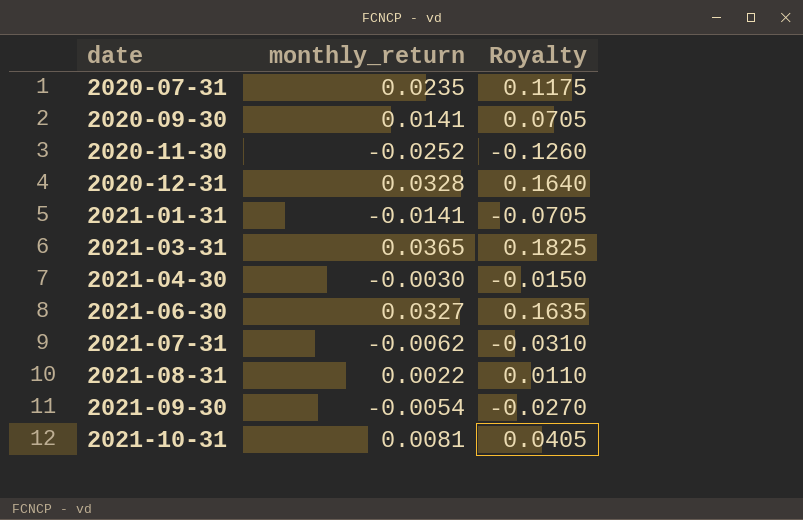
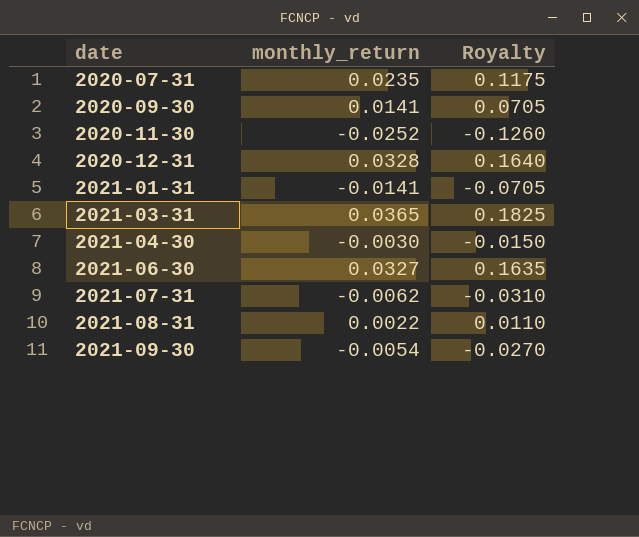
row 2021-10-31: 0.0081 | 0.0405 -> none

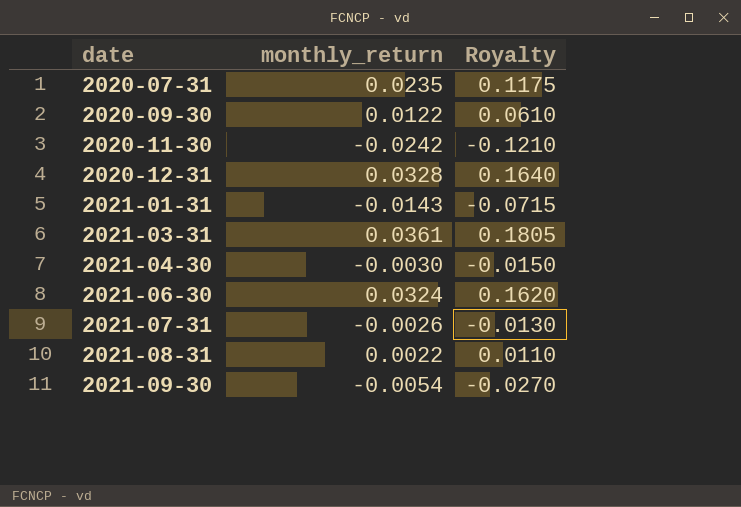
2020-09-30 | monthly_return: 0.0141 -> 0.0122
2020-09-30 | Royalty: 0.0705 -> 0.0610
2020-11-30 | monthly_return: -0.0252 -> -0.0242
2020-11-30 | Royalty: -0.1260 -> -0.1210
2021-01-31 | monthly_return: -0.0141 -> -0.0143
2021-01-31 | Royalty: -0.0705 -> -0.0715
2021-03-31 | monthly_return: 0.0365 -> 0.0361
2021-03-31 | Royalty: 0.1825 -> 0.1805
2021-06-30 | monthly_return: 0.0327 -> 0.0324
2021-06-30 | Royalty: 0.1635 -> 0.1620
2021-07-31 | monthly_return: -0.0062 -> -0.0026
2021-07-31 | Royalty: -0.0310 -> -0.0130

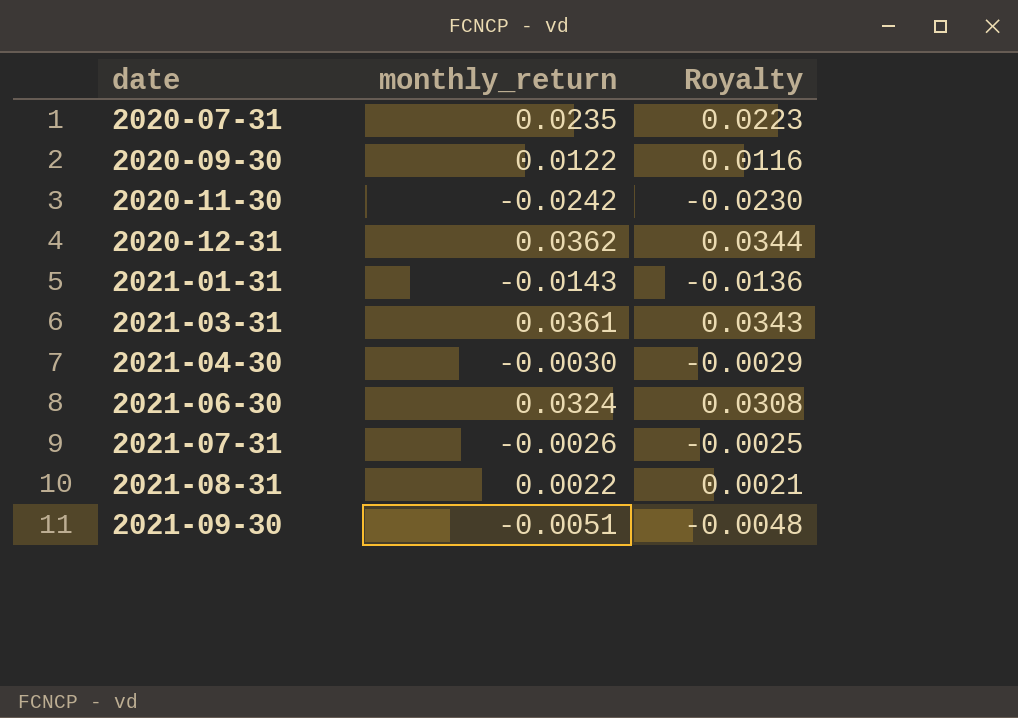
column Royalty | formula: [monthly_return] * 5 -> [monthly_return] * 0.95
2020-12-31 | monthly_return: 0.0328 -> 0.0362
2021-09-30 | monthly_return: -0.0054 -> -0.0051

